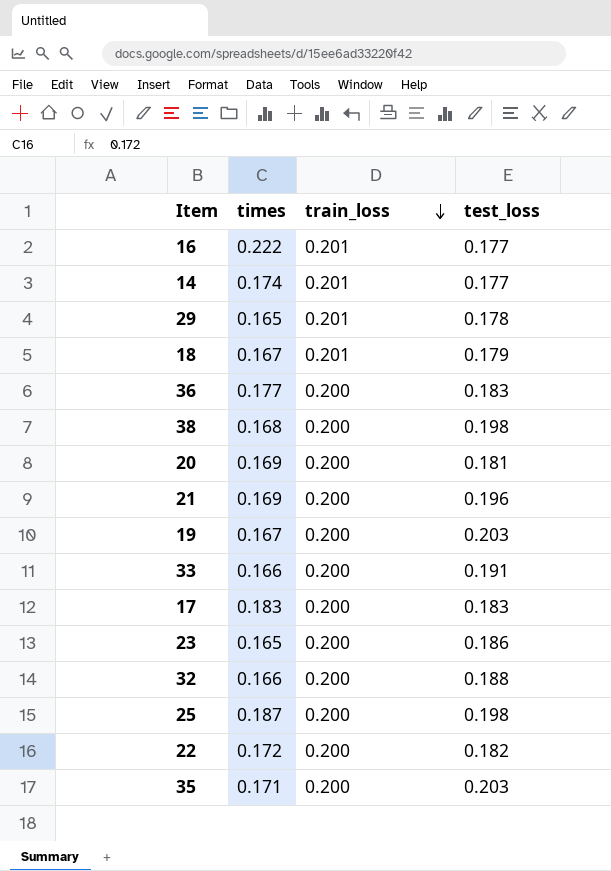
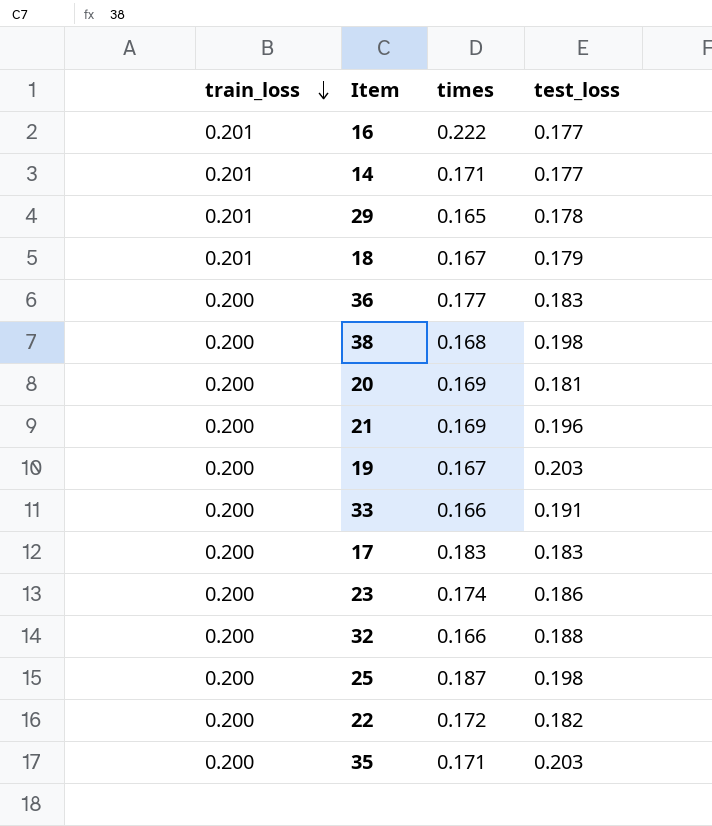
column train_loss | position: 3 -> 1
14 | times: 0.174 -> 0.171
23 | times: 0.165 -> 0.174

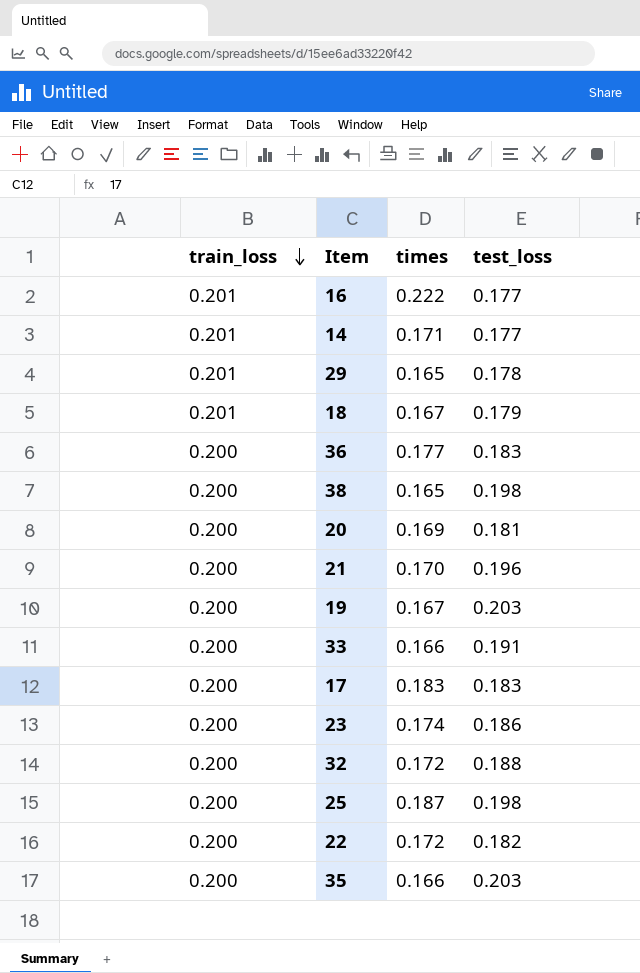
38 | times: 0.168 -> 0.165
21 | times: 0.169 -> 0.170
32 | times: 0.166 -> 0.172
35 | times: 0.171 -> 0.166

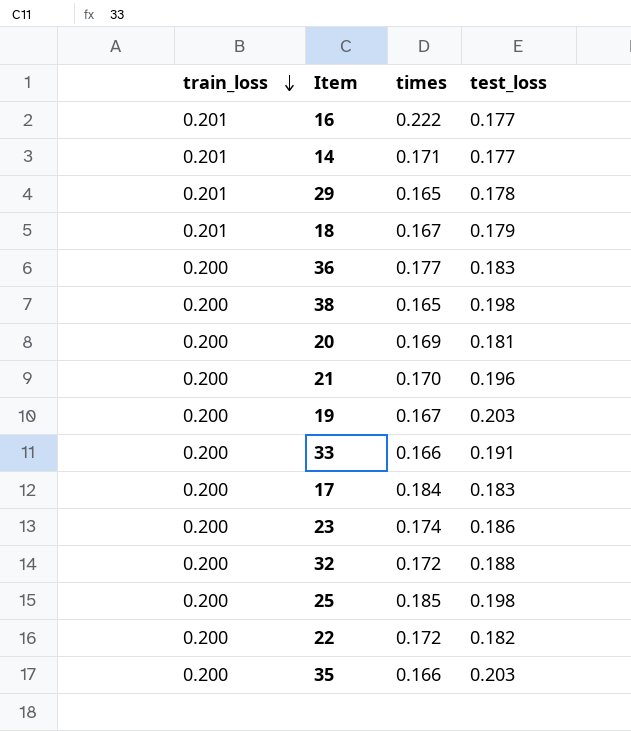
17 | times: 0.183 -> 0.184
25 | times: 0.187 -> 0.185

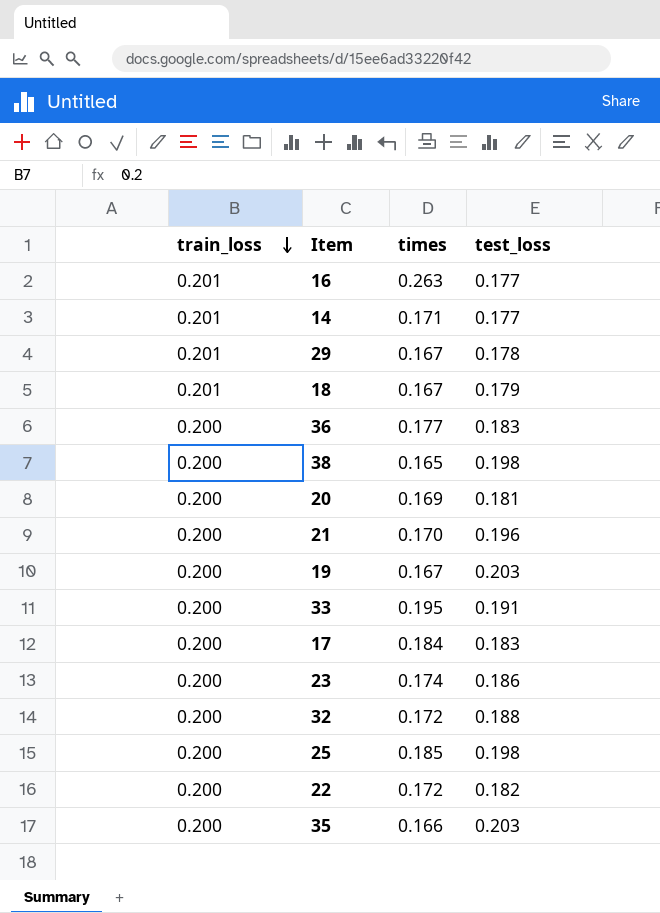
16 | times: 0.222 -> 0.263
29 | times: 0.165 -> 0.167
33 | times: 0.166 -> 0.195

